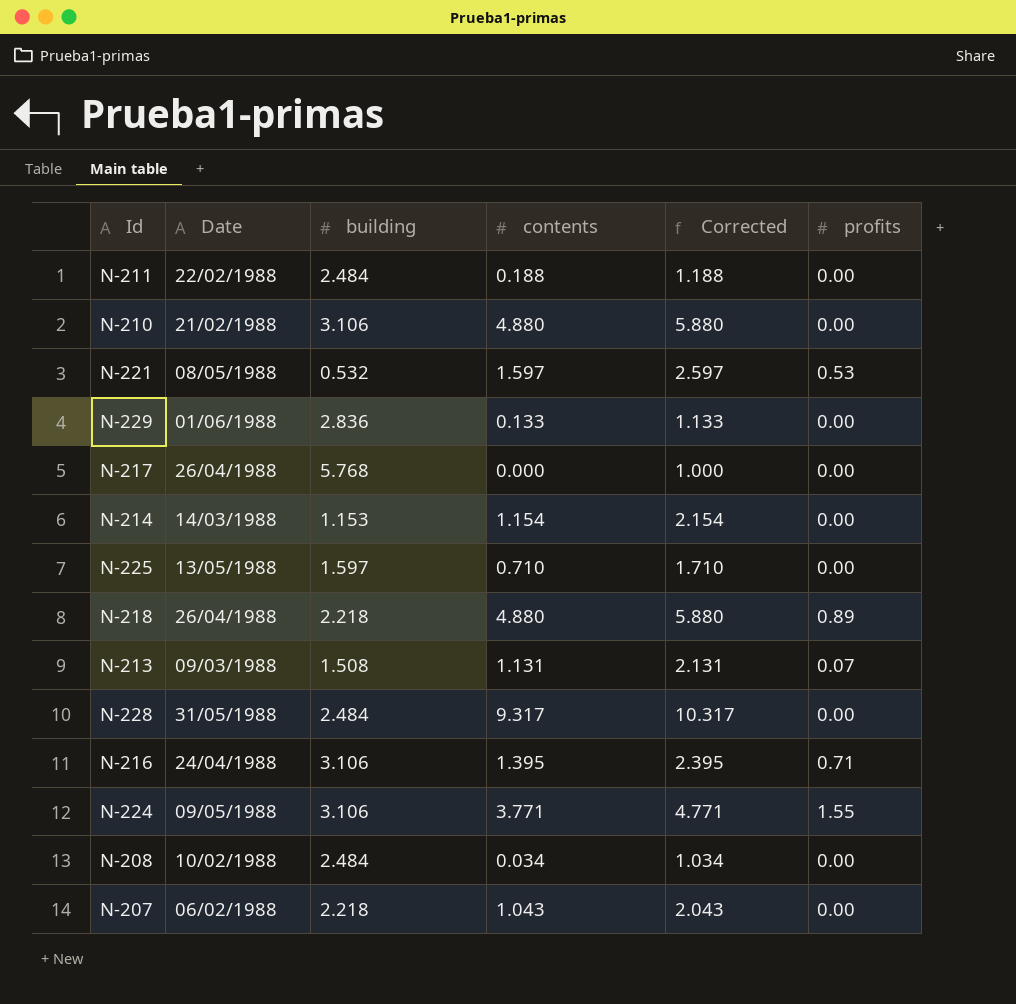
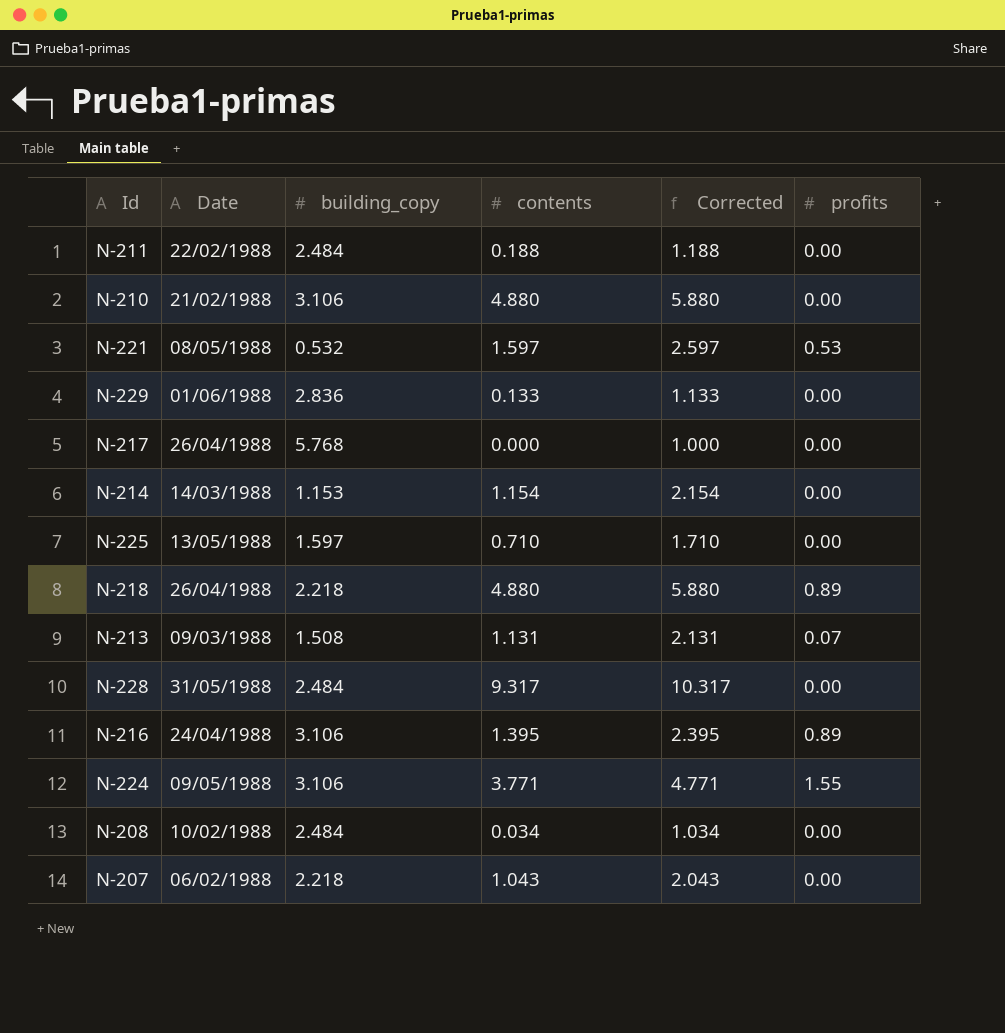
column name: building -> building_copy
N-216 | profits: 0.71 -> 0.89

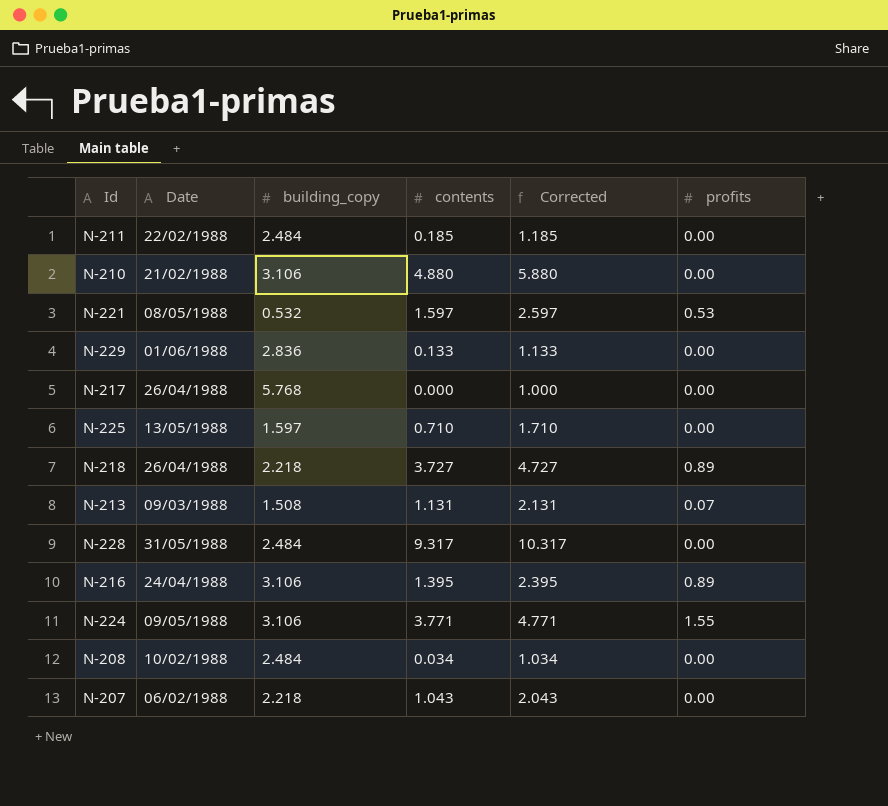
row N-214: 14/03/1988 | 1.153 | 1.154 | 2.154 | 0.00 -> none
N-211 | contents: 0.188 -> 0.185
N-211 | Corrected: 1.188 -> 1.185
N-218 | contents: 4.880 -> 3.727
N-218 | Corrected: 5.880 -> 4.727

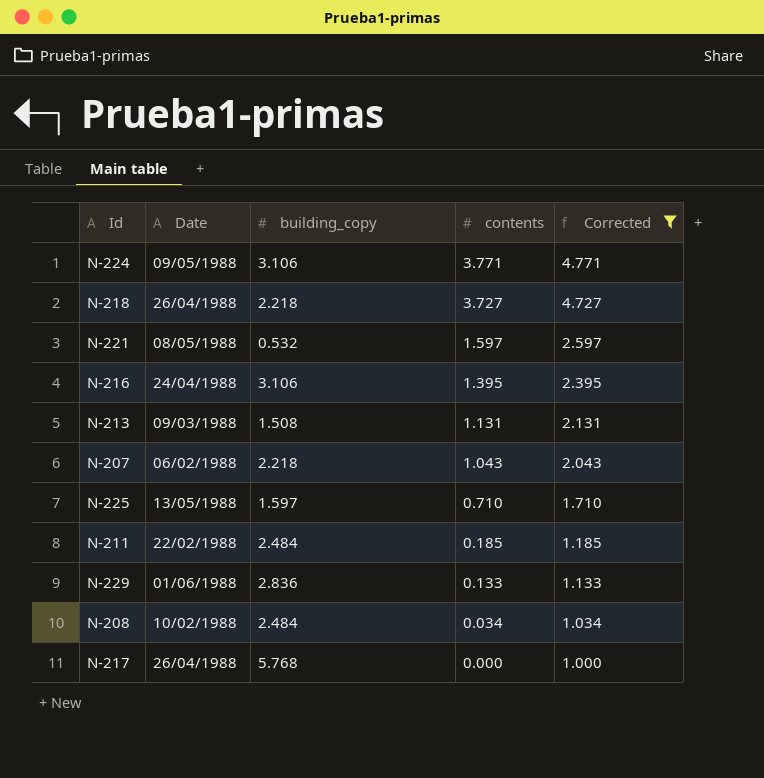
filter: none -> Corrected <= 4.771
row order: none -> contents descending
column profits | position: 6 -> none

